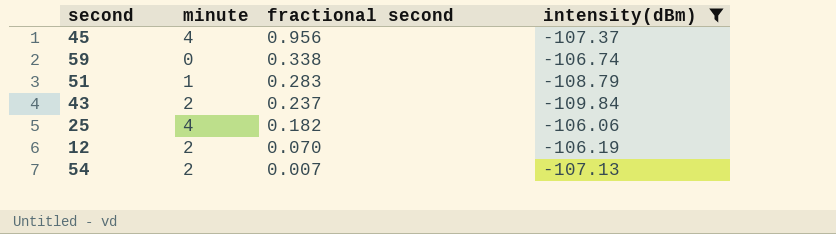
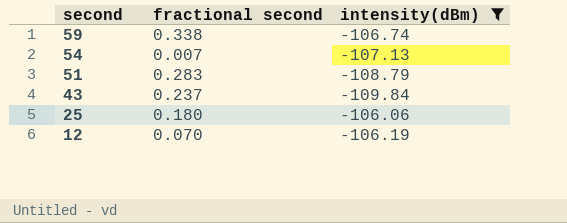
row order: fractional second descending -> second descending
column minute | position: 2 -> none
row 45: 4 | 0.956 | -107.37 -> none
25 | fractional second: 0.182 -> 0.180

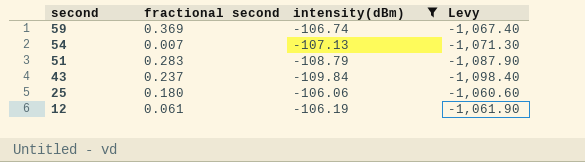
column Levy | formula: none -> [intensity(dBm)] * 10
59 | fractional second: 0.338 -> 0.369
12 | fractional second: 0.070 -> 0.061

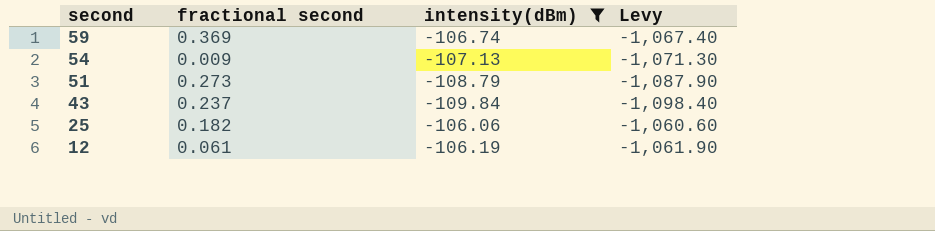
54 | fractional second: 0.007 -> 0.009
51 | fractional second: 0.283 -> 0.273
25 | fractional second: 0.180 -> 0.182

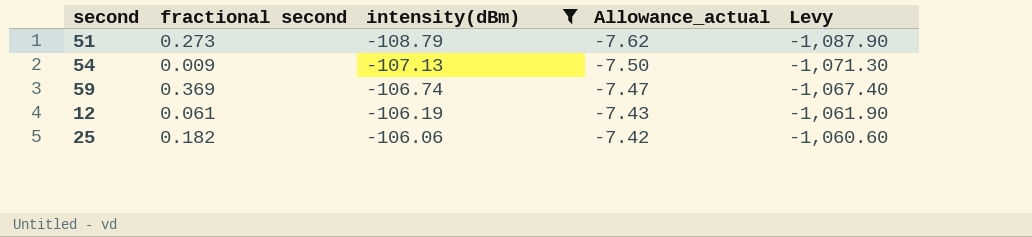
row order: second descending -> intensity(dBm) ascending
column Allowance_actual | formula: none -> [intensity(dBm)] * 0.07
row 43: 0.237 | -109.84 | -1,098.40 -> none

